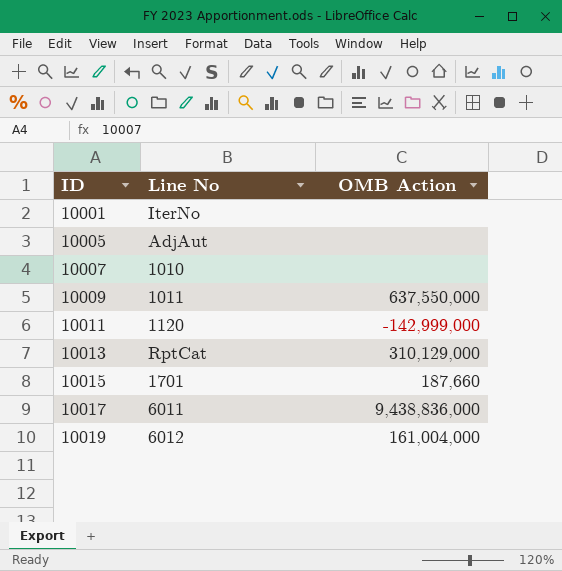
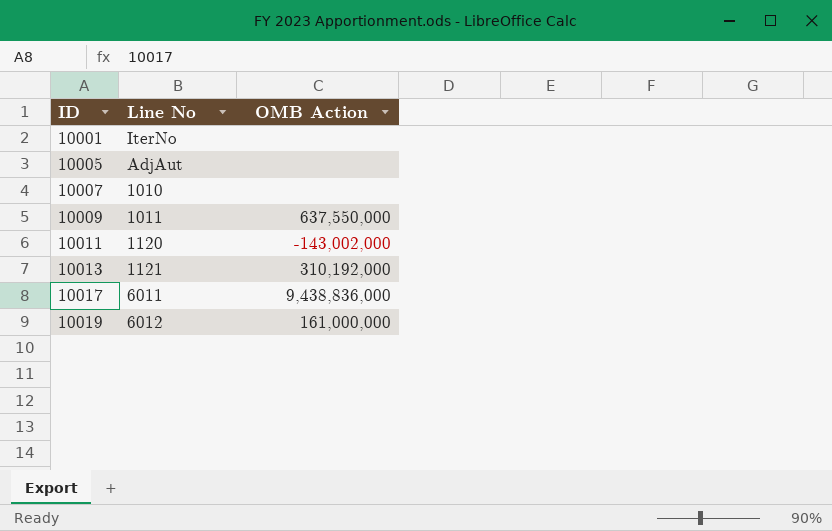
row 10015: 1701 | 187,660 -> none
10011 | OMB Action: -142,999,000 -> -143,002,000
10013 | Line No: RptCat -> 1121
10013 | OMB Action: 310,129,000 -> 310,192,000
10019 | OMB Action: 161,004,000 -> 161,000,000

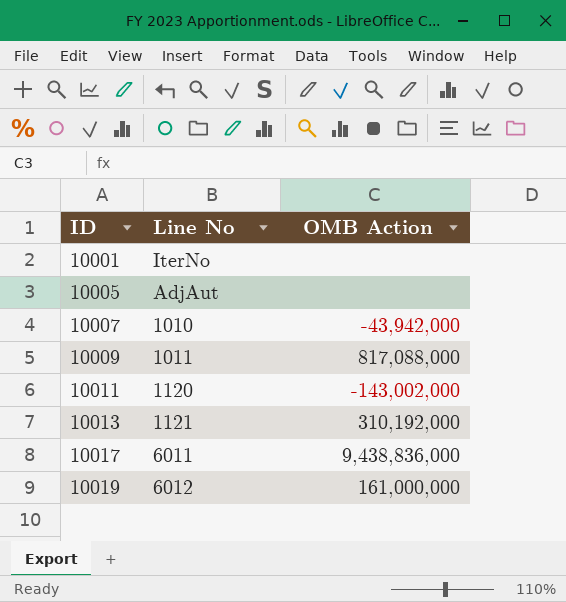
10007 | OMB Action: none -> -43,942,000
10009 | OMB Action: 637,550,000 -> 817,088,000

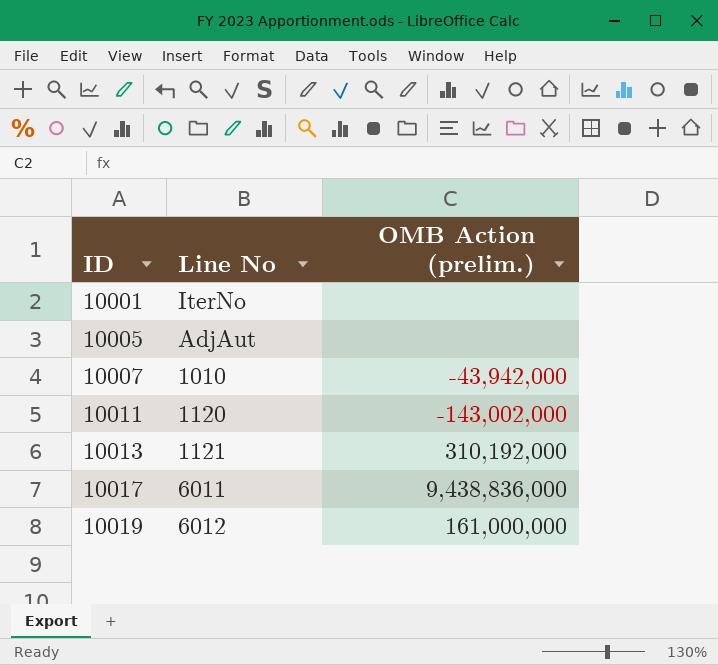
column name: OMB Action -> OMB Action (prelim.)
row 10009: 1011 | 817,088,000 -> none

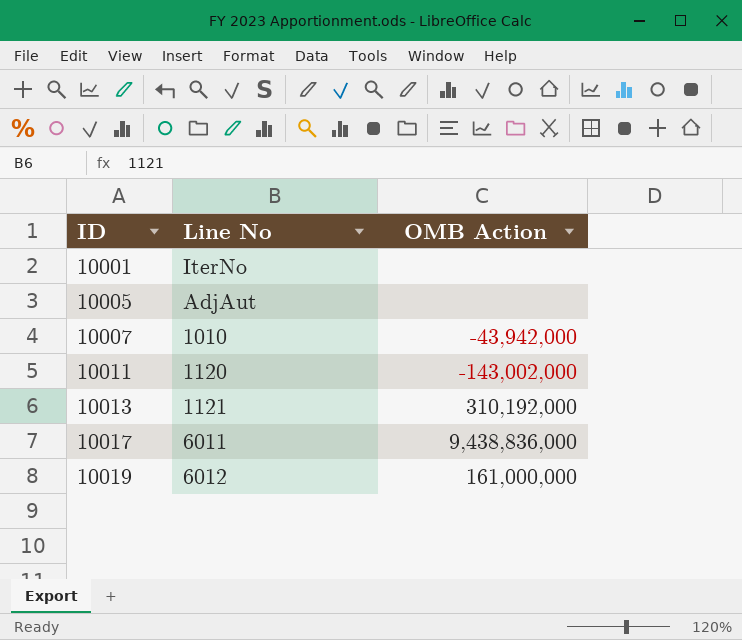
column name: OMB Action (prelim.) -> OMB Action

